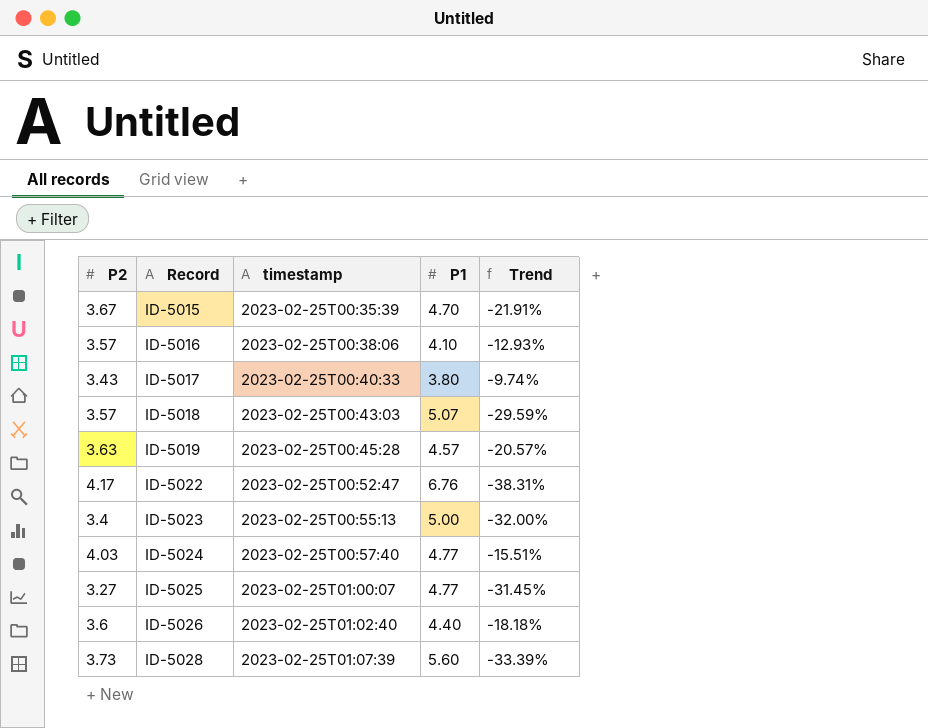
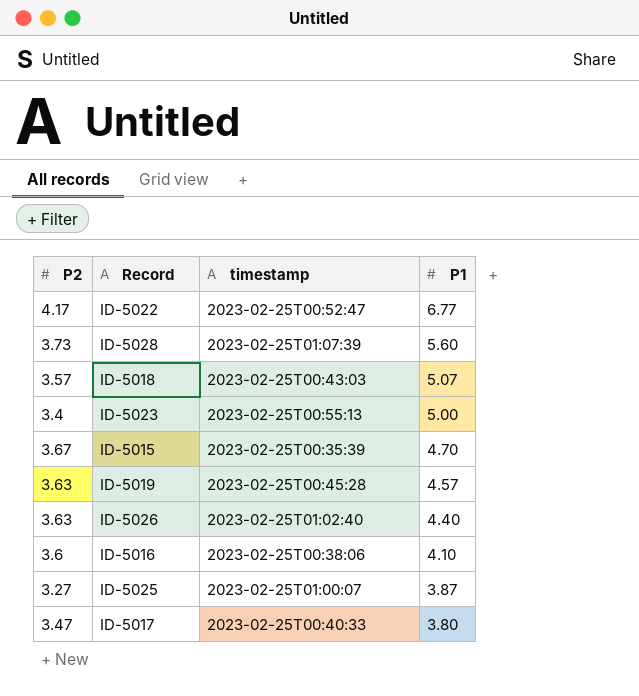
row order: Record ascending -> P1 descending
column Trend | formula: ([P2] - [P1]) / [P1] -> none
row ID-5024: 4.03 | 2023-02-25T00:57:40 | 4.77 | -15.51% -> none
ID-5022 | P1: 6.76 -> 6.77
ID-5026 | P2: 3.6 -> 3.63
ID-5016 | P2: 3.57 -> 3.6
ID-5025 | P1: 4.77 -> 3.87
ID-5017 | P2: 3.43 -> 3.47

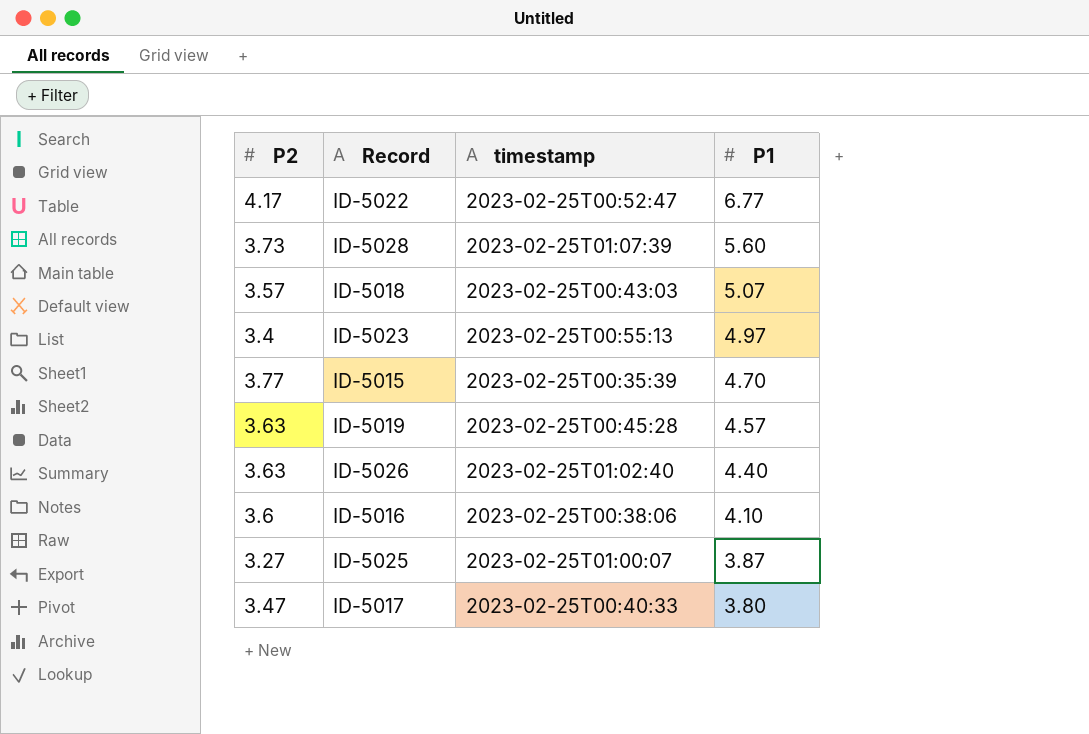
ID-5023 | P1: 5.00 -> 4.97
ID-5015 | P2: 3.67 -> 3.77

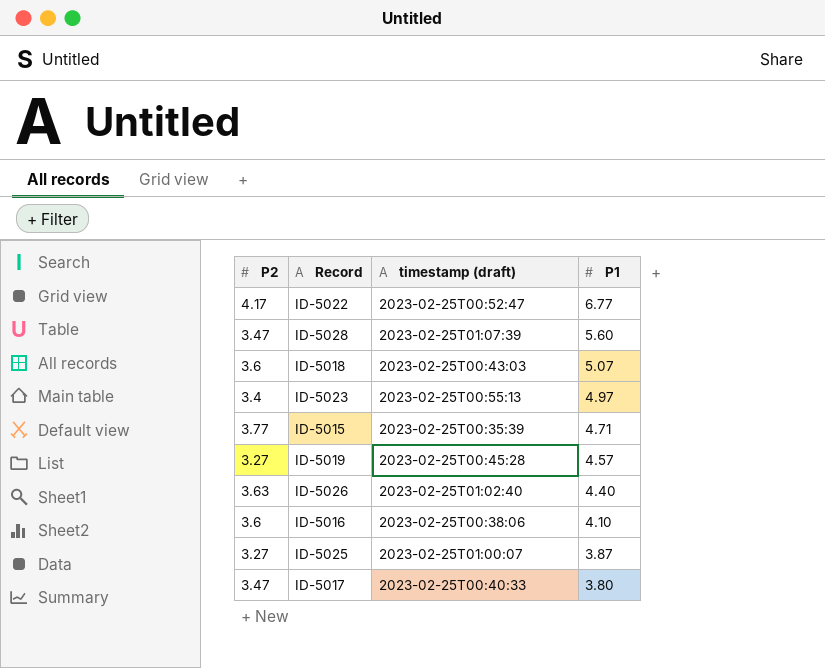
column name: timestamp -> timestamp (draft)
ID-5028 | P2: 3.73 -> 3.47
ID-5018 | P2: 3.57 -> 3.6
ID-5015 | P1: 4.70 -> 4.71
ID-5019 | P2: 3.63 -> 3.27

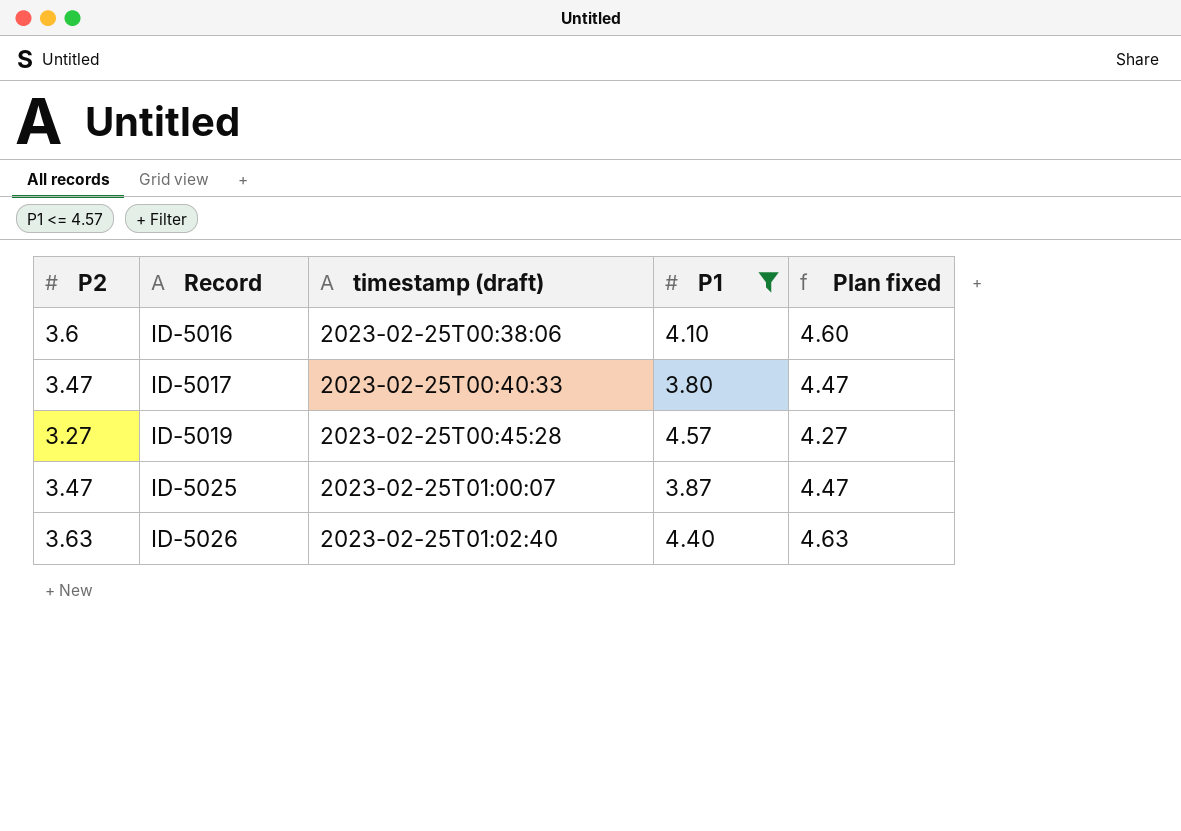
filter: none -> P1 <= 4.57
row order: P1 descending -> Record ascending
column Plan fixed | formula: none -> [P2] + 1
ID-5025 | P2: 3.27 -> 3.47

